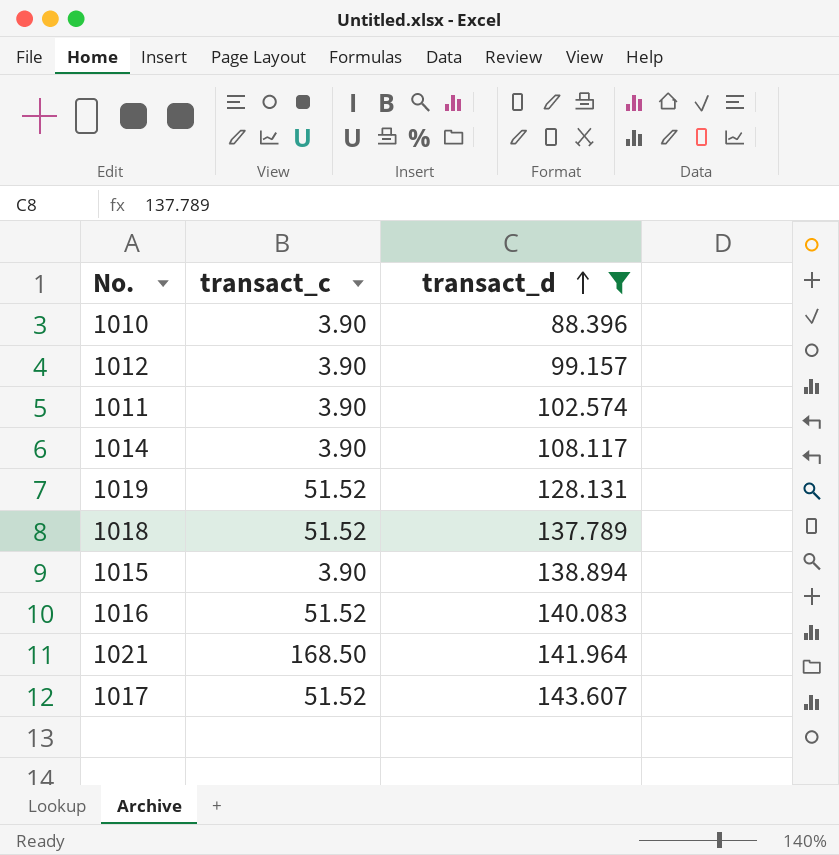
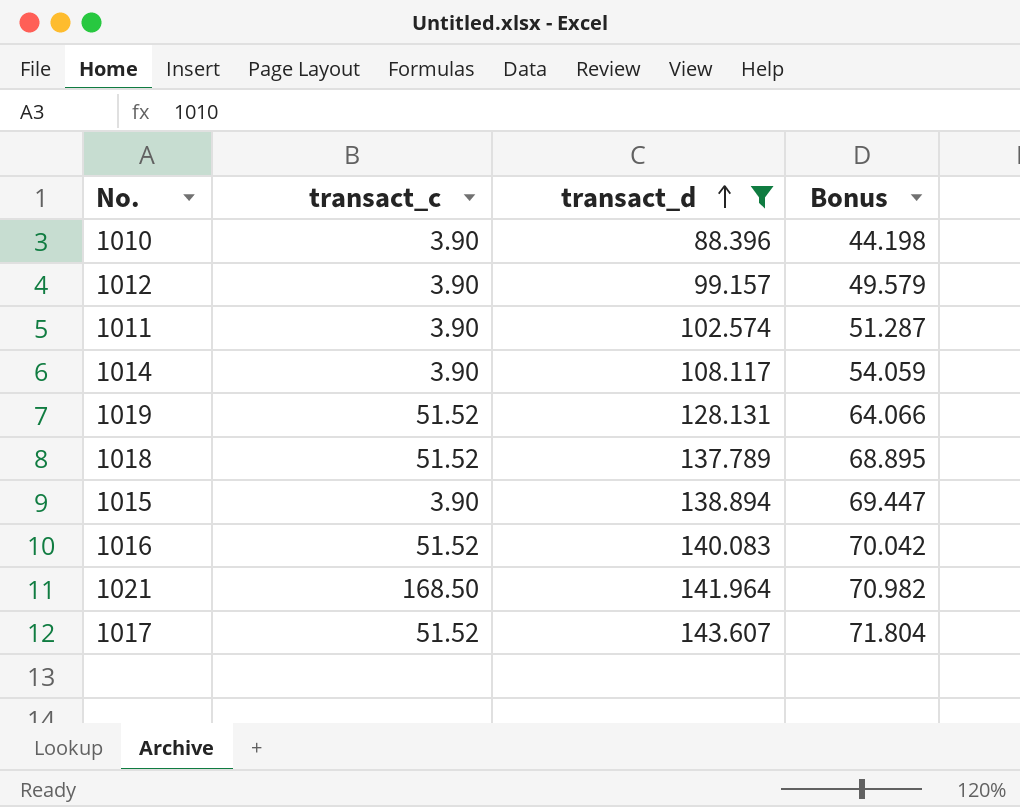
column Bonus | formula: none -> [transact_d] * 0.5

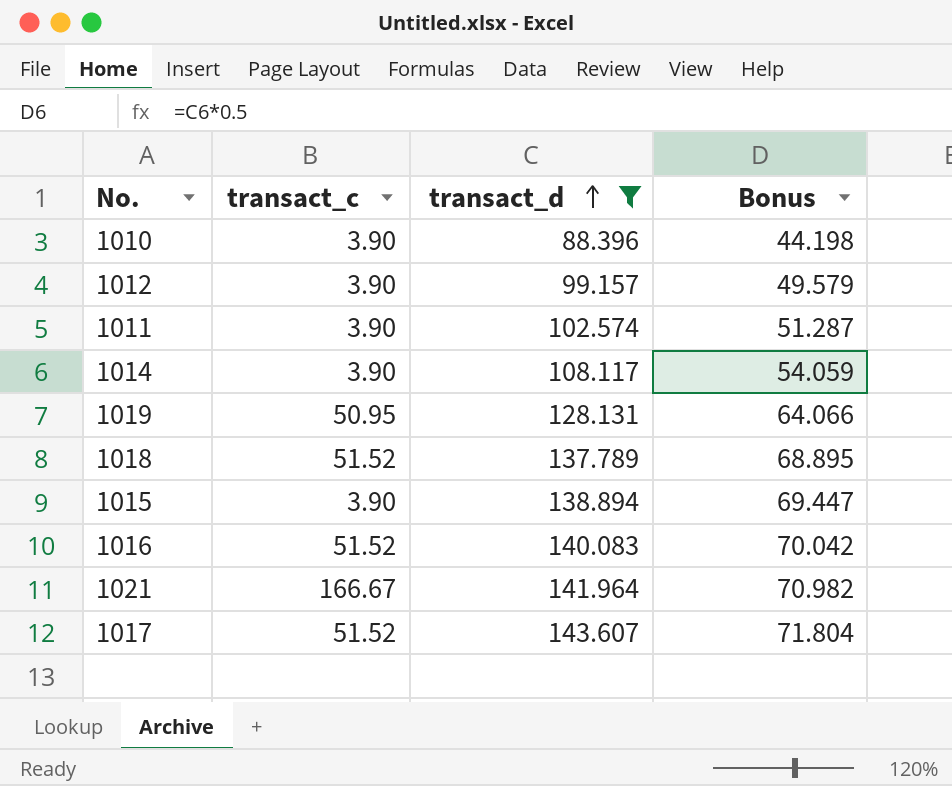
1019 | transact_c: 51.52 -> 50.95
1021 | transact_c: 168.50 -> 166.67

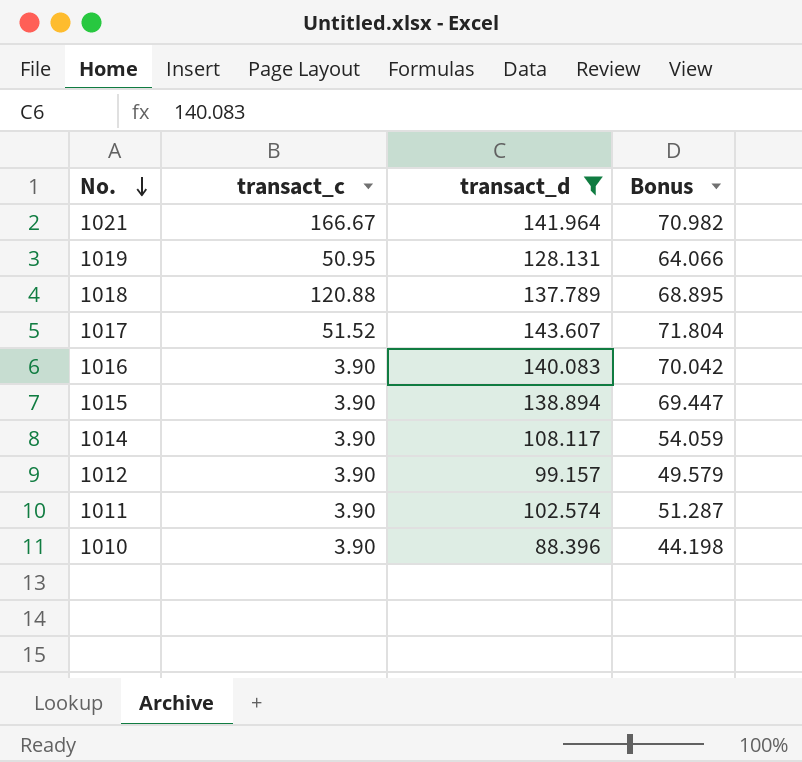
row order: transact_d ascending -> No. descending
1018 | transact_c: 51.52 -> 120.88
1016 | transact_c: 51.52 -> 3.90

